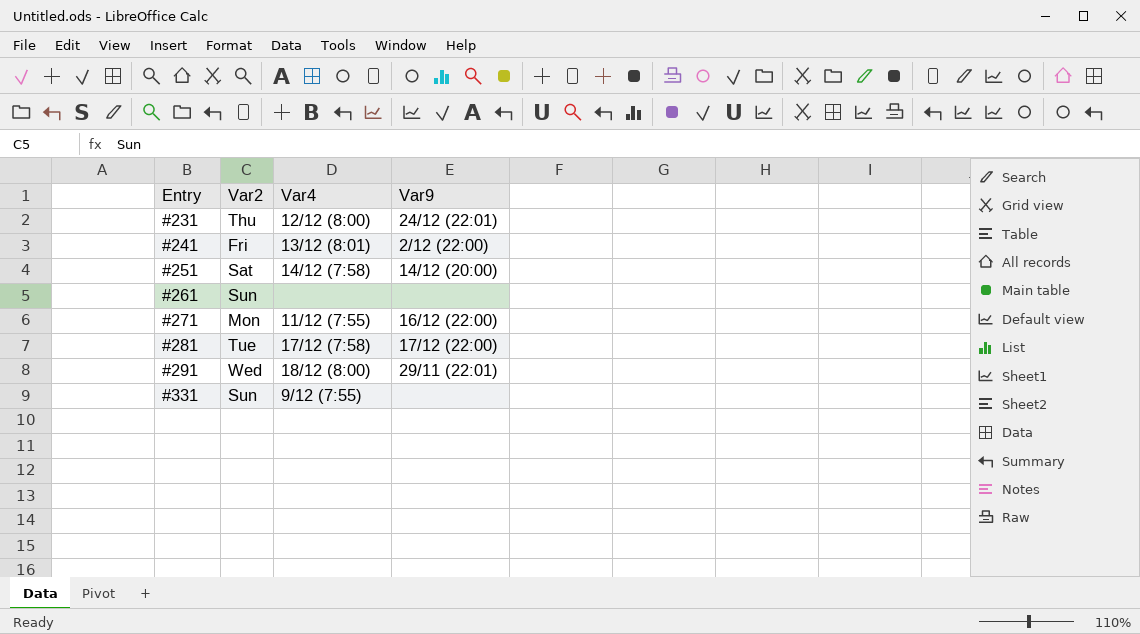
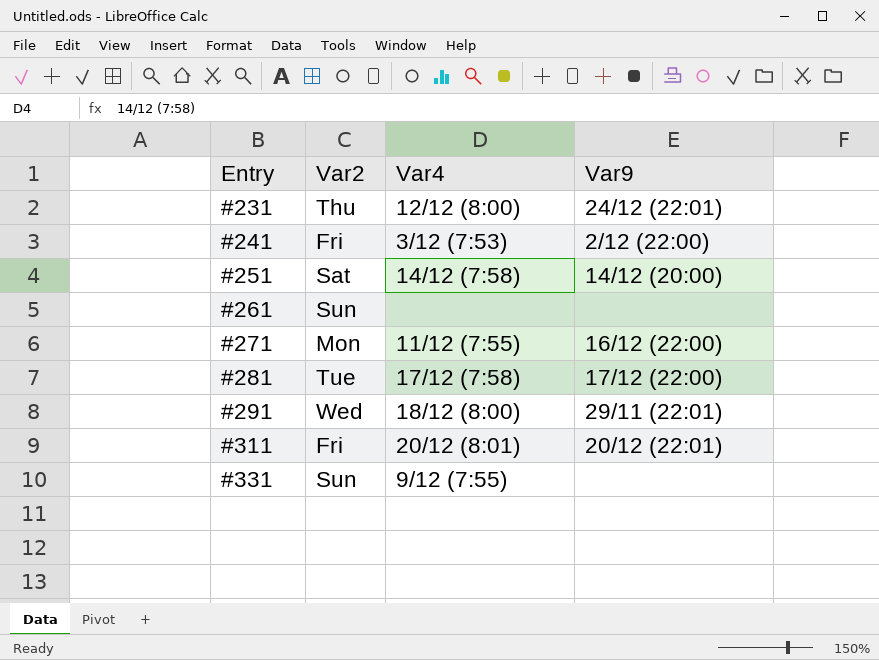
#241 | Var4: 13/12 (8:01) -> 3/12 (7:53)
row #311: none -> Fri | 20/12 (8:01) | 20/12 (22:01)

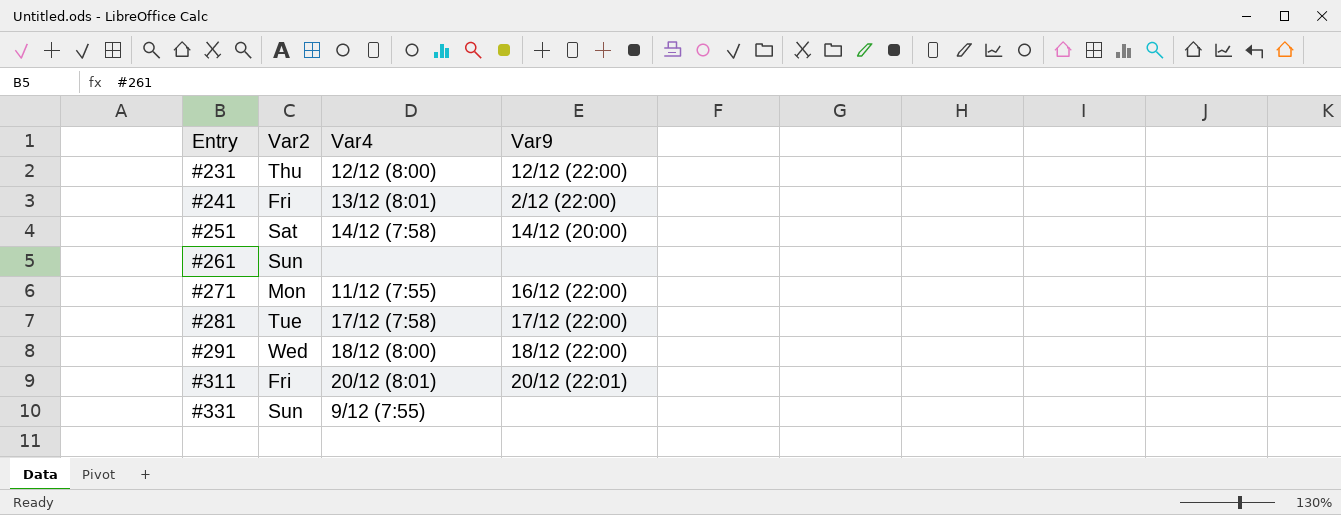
#231 | Var9: 24/12 (22:01) -> 12/12 (22:00)
#241 | Var4: 3/12 (7:53) -> 13/12 (8:01)
#291 | Var9: 29/11 (22:01) -> 18/12 (22:00)

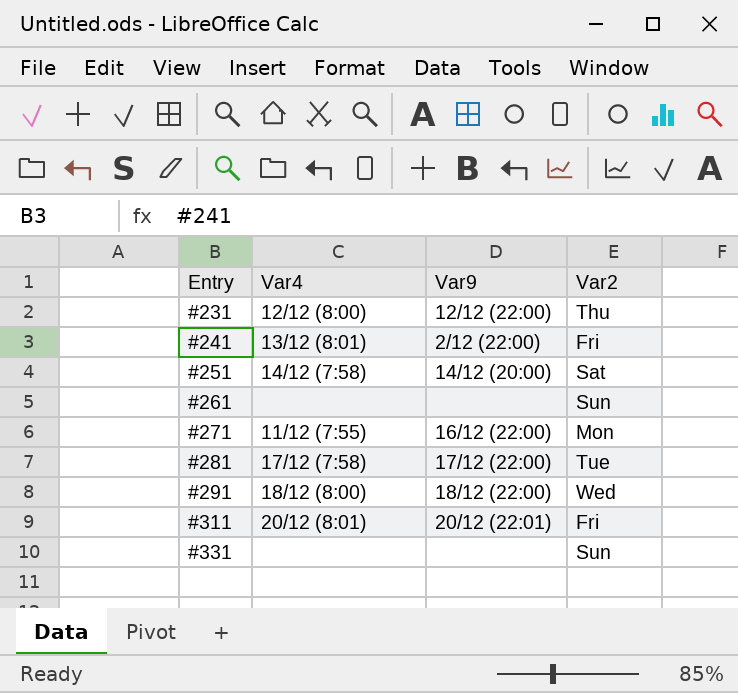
column Var2 | position: 2 -> 4
#331 | Var4: 9/12 (7:55) -> none

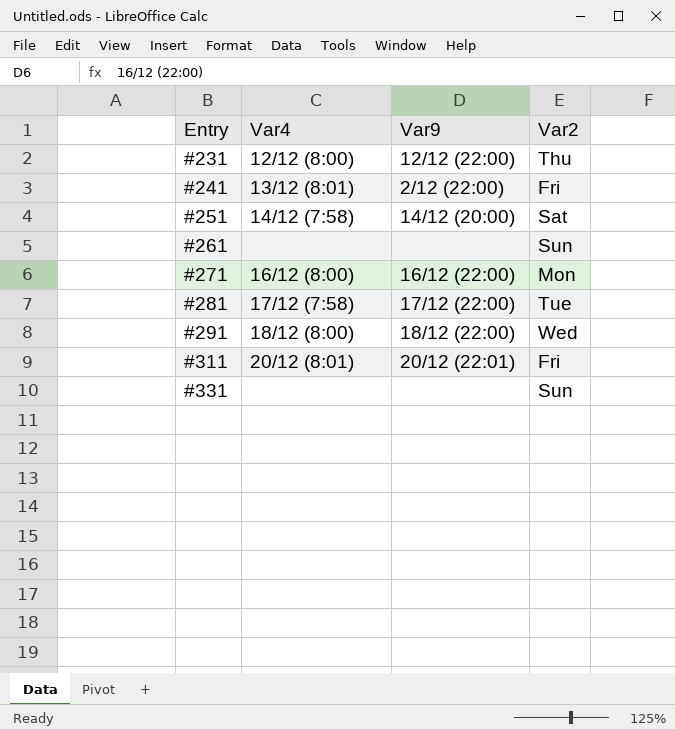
#271 | Var4: 11/12 (7:55) -> 16/12 (8:00)

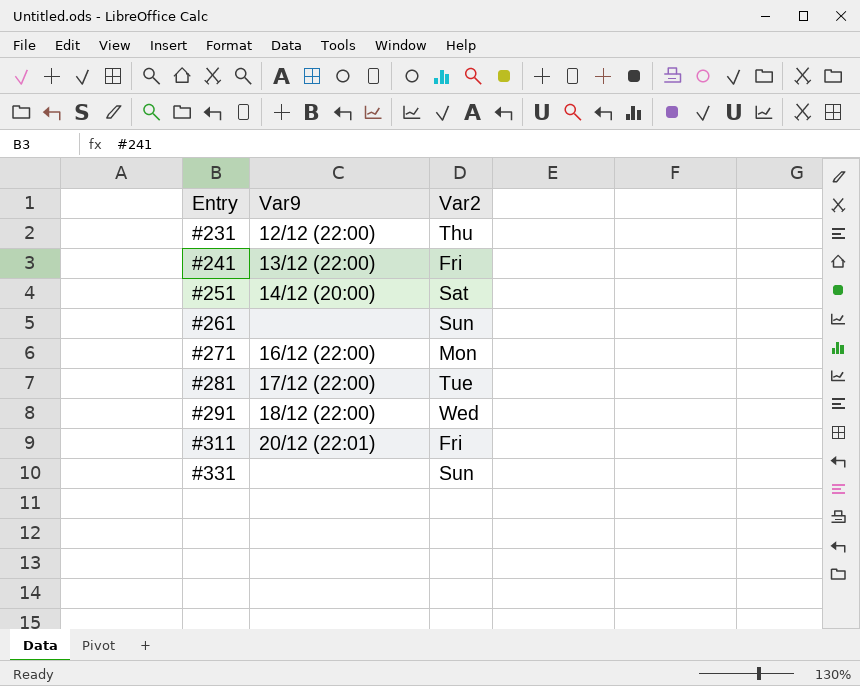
column Var4 | position: 2 -> none
#241 | Var9: 2/12 (22:00) -> 13/12 (22:00)

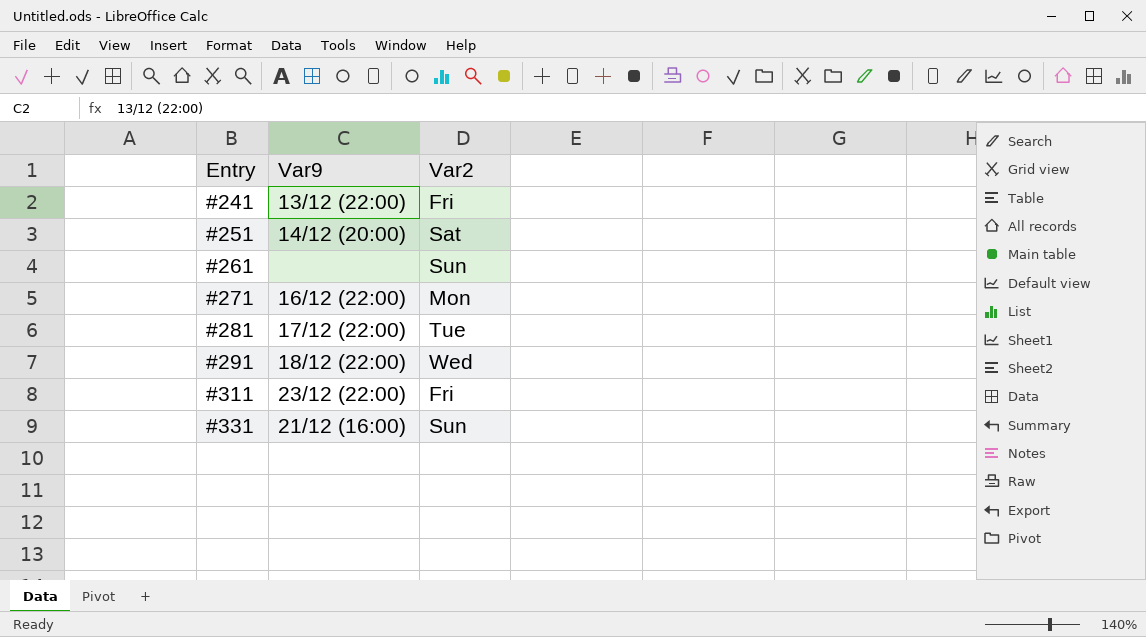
row #231: 12/12 (22:00) | Thu -> none
#311 | Var9: 20/12 (22:01) -> 23/12 (22:00)
#331 | Var9: none -> 21/12 (16:00)

